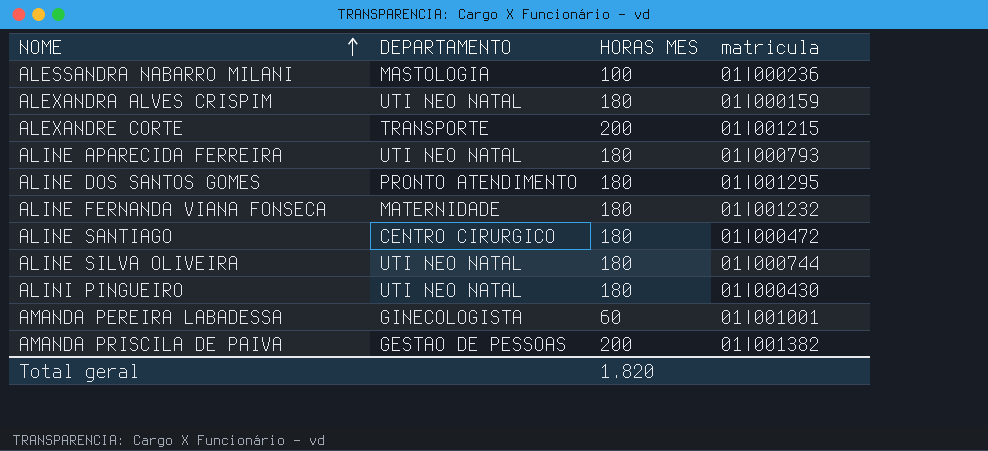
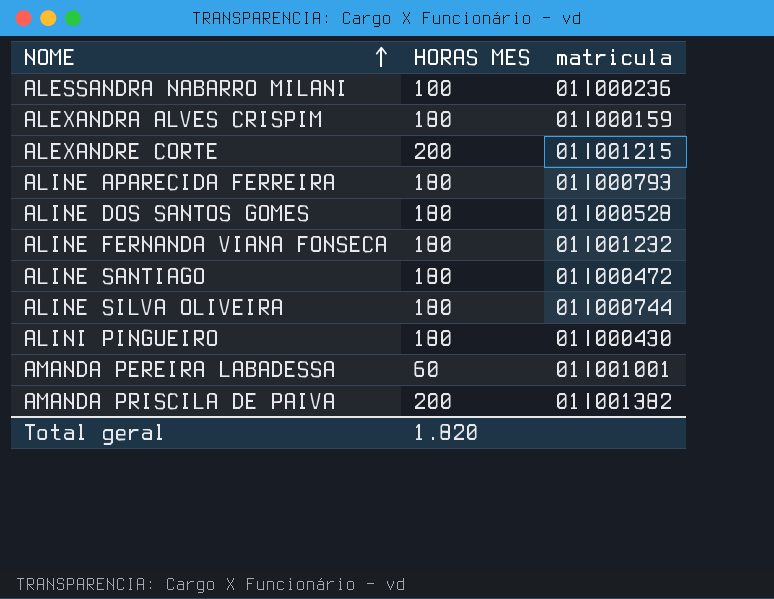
column DEPARTAMENTO | position: 2 -> none
ALINE DOS SANTOS GOMES | matricula: 01|001295 -> 01|000528

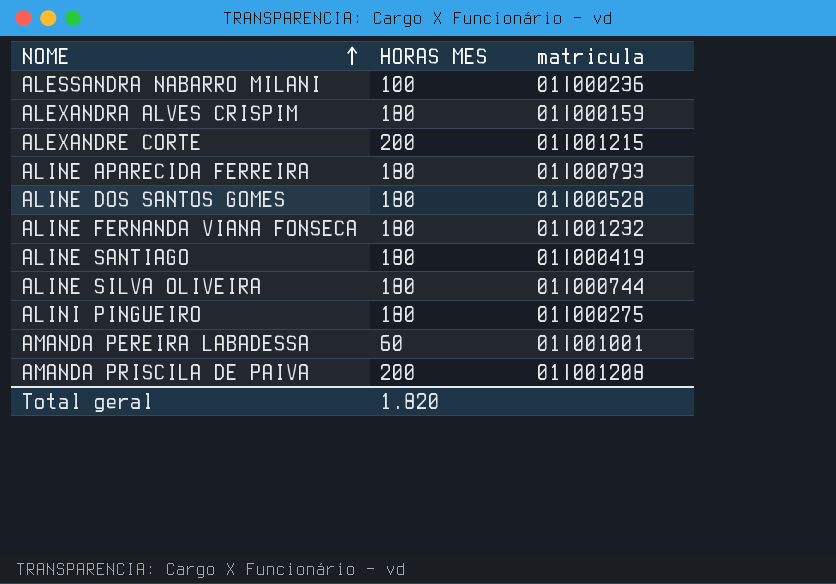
ALINE SANTIAGO | matricula: 01|000472 -> 01|000419
ALINI PINGUEIRO | matricula: 01|000430 -> 01|000275
AMANDA PRISCILA DE PAIVA | matricula: 01|001382 -> 01|001208

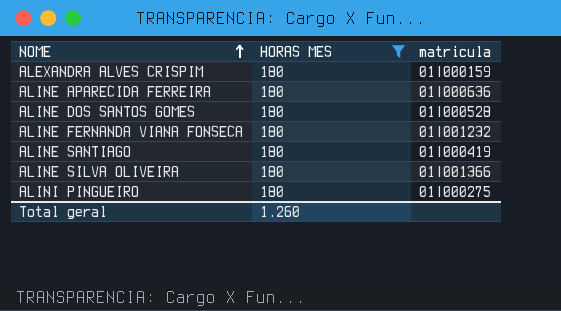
filter: none -> HORAS MES = 180
ALINE APARECIDA FERREIRA | matricula: 01|000793 -> 01|000636
ALINE SILVA OLIVEIRA | matricula: 01|000744 -> 01|001366
Total geral | HORAS MES: 1.820 -> 1.260

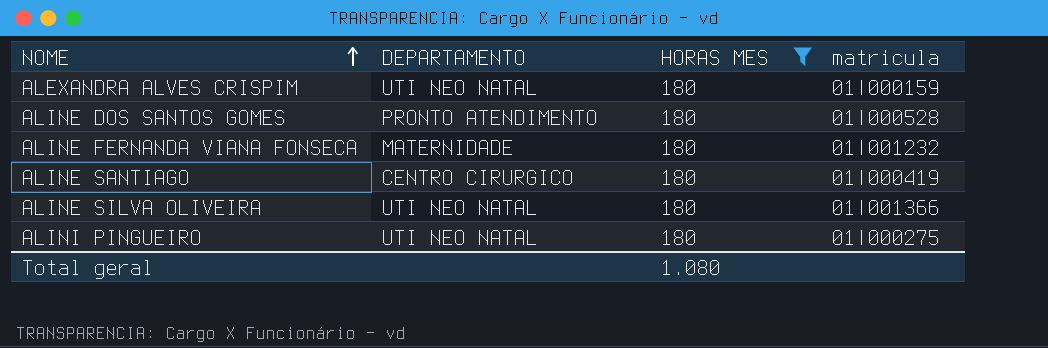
column DEPARTAMENTO | position: none -> 2
row ALINE APARECIDA FERREIRA: 180 | 01|000636 -> none
Total geral | HORAS MES: 1.260 -> 1.080

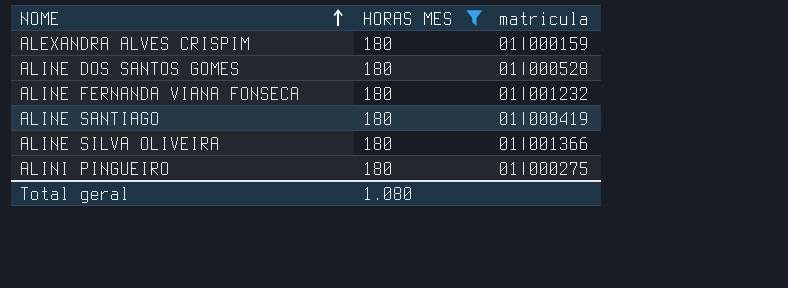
column DEPARTAMENTO | position: 2 -> none

